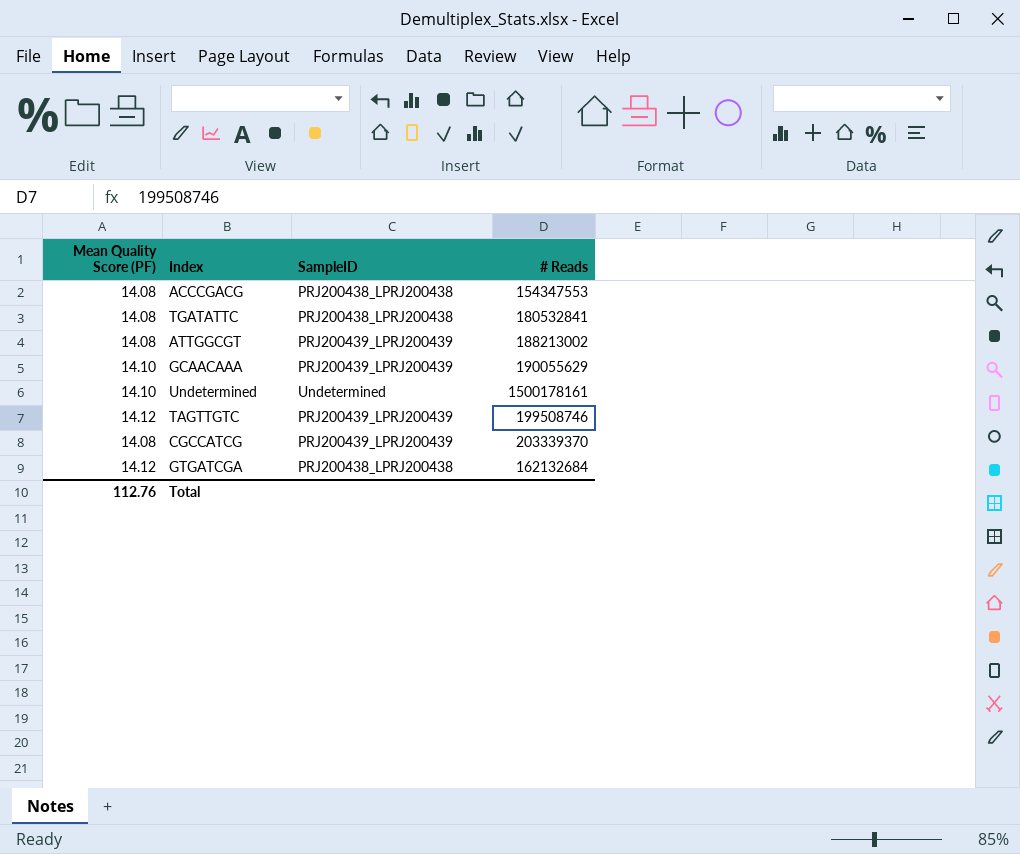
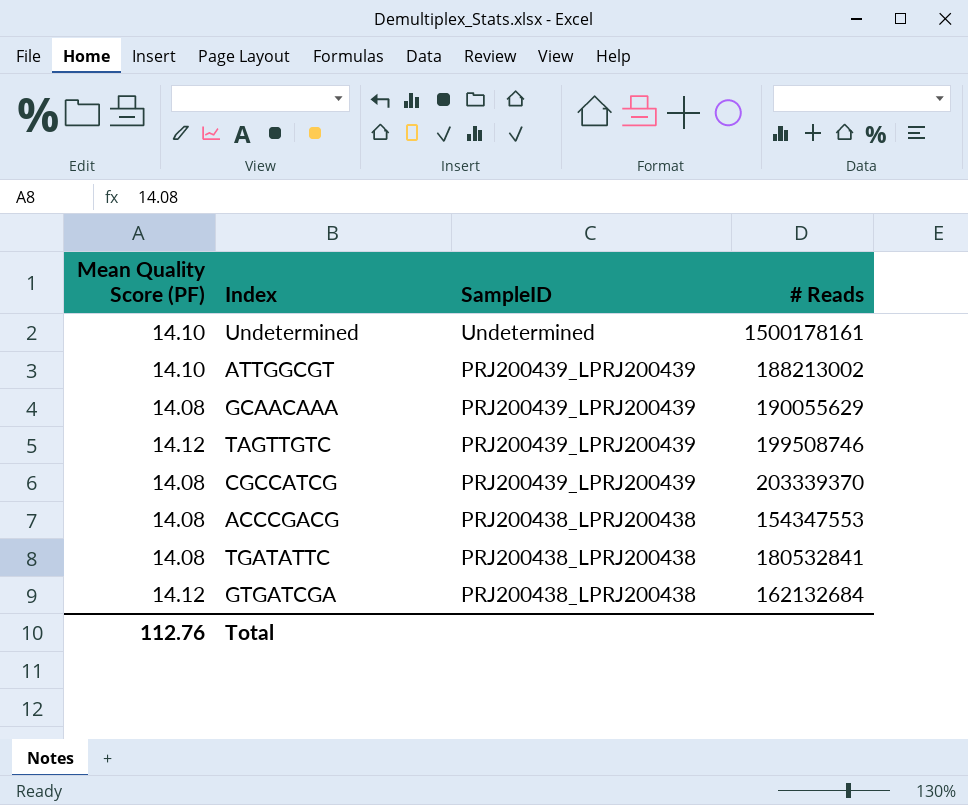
row order: none -> SampleID descending
ATTGGCGT | Mean Quality Score (PF): 14.08 -> 14.10
GCAACAAA | Mean Quality Score (PF): 14.10 -> 14.08

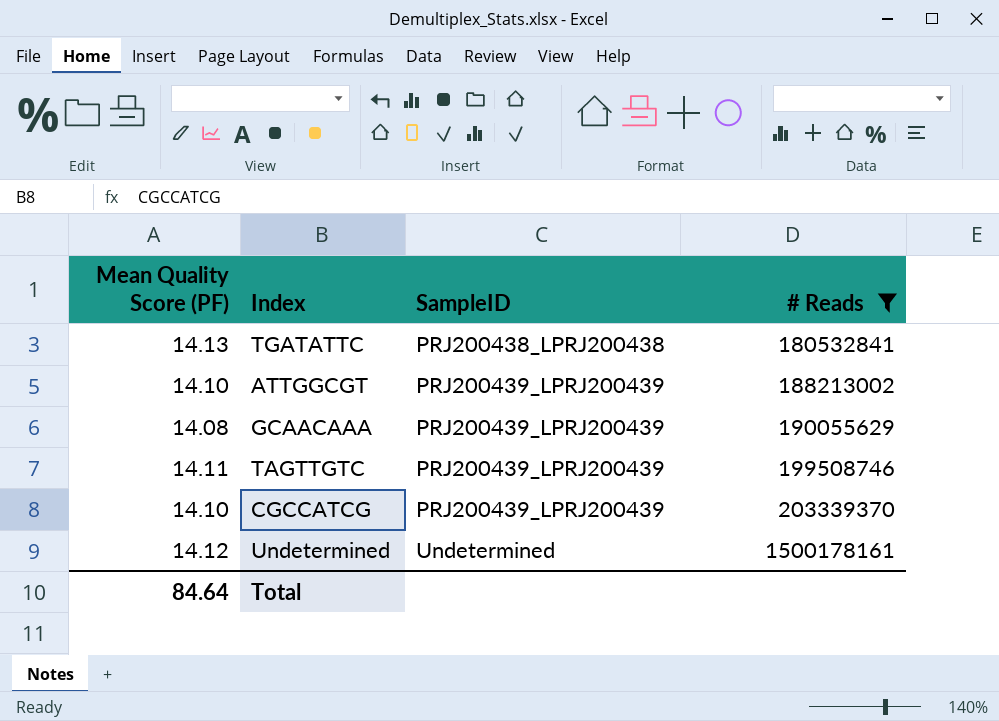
filter: none -> # Reads >= 180532841
row order: SampleID descending -> SampleID ascending
TGATATTC | Mean Quality Score (PF): 14.08 -> 14.13
TAGTTGTC | Mean Quality Score (PF): 14.12 -> 14.11
CGCCATCG | Mean Quality Score (PF): 14.08 -> 14.10
Undetermined | Mean Quality Score (PF): 14.10 -> 14.12
Total | Mean Quality Score (PF): 112.76 -> 84.64

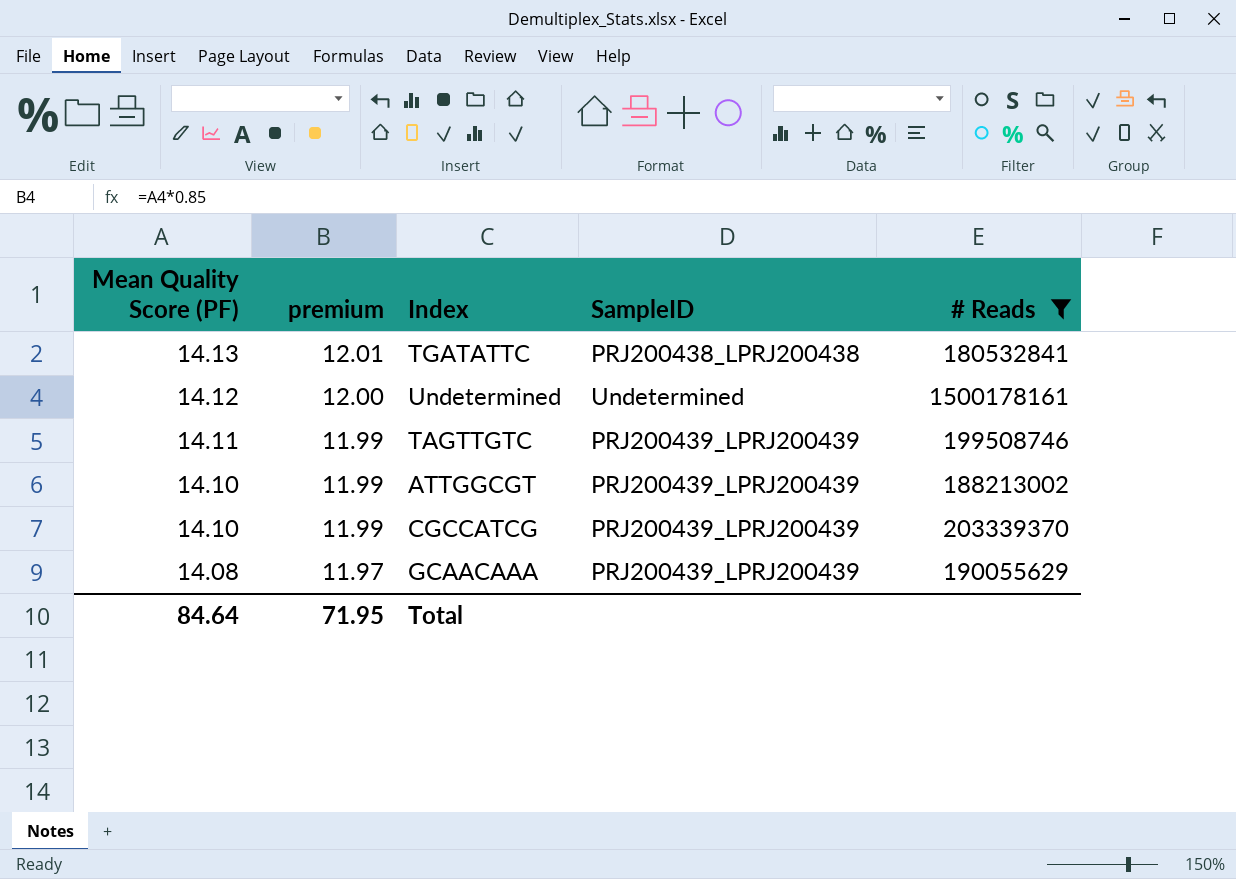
row order: SampleID ascending -> Mean Quality Score (PF) descending
column premium | formula: none -> [Mean Quality Score (PF)] * 0.85

